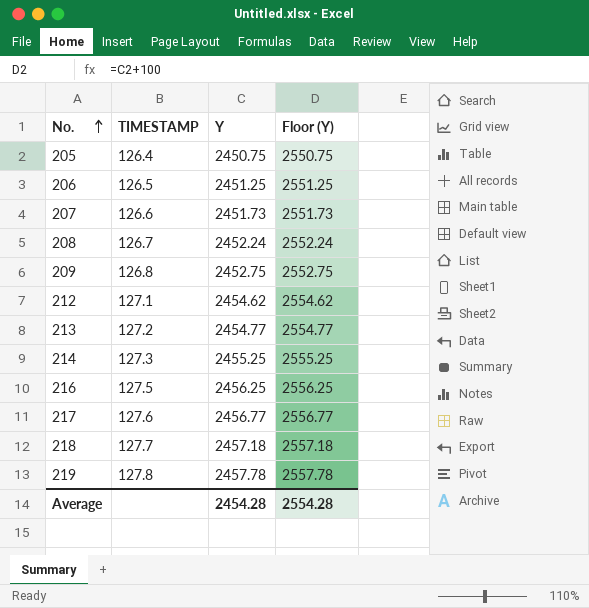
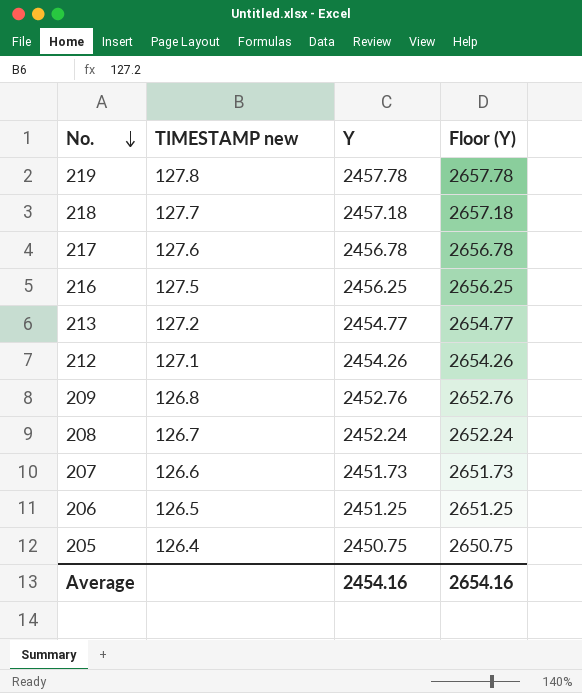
row order: No. ascending -> No. descending
column name: TIMESTAMP -> TIMESTAMP new
column Floor (Y) | formula: [Y] + 100 -> [Y] + 200
row 214: 127.3 | 2455.25 | 2555.25 -> none
217 | Y: 2456.77 -> 2456.78
212 | Y: 2454.62 -> 2454.26
209 | Y: 2452.75 -> 2452.76
Average | Y: 2454.28 -> 2454.16
Average | Floor (Y): 2554.28 -> 2654.16

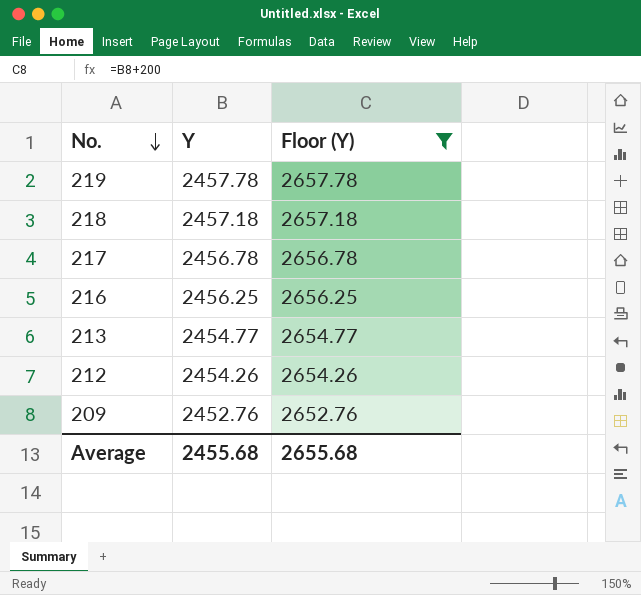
filter: none -> Floor (Y) >= 2652.76
column TIMESTAMP new | position: 2 -> none
Average | Y: 2454.16 -> 2455.68
Average | Floor (Y): 2654.16 -> 2655.68

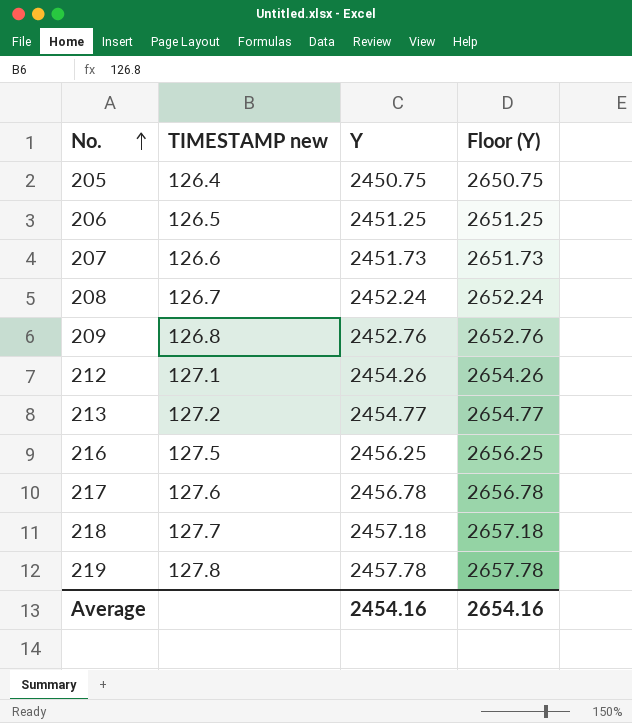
filter: Floor (Y) >= 2652.76 -> none
row order: No. descending -> No. ascending
column TIMESTAMP new | position: none -> 2
Average | Y: 2455.68 -> 2454.16
Average | Floor (Y): 2655.68 -> 2654.16

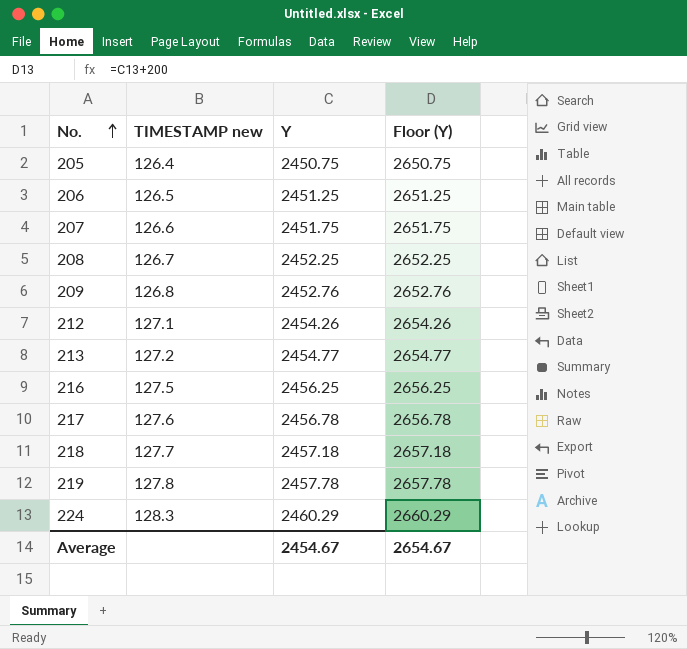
207 | Y: 2451.73 -> 2451.75
207 | Floor (Y): 2651.73 -> 2651.75
208 | Y: 2452.24 -> 2452.25
208 | Floor (Y): 2652.24 -> 2652.25
row 224: none -> 128.3 | 2460.29 | 2660.29
Average | Y: 2454.16 -> 2454.67
Average | Floor (Y): 2654.16 -> 2654.67

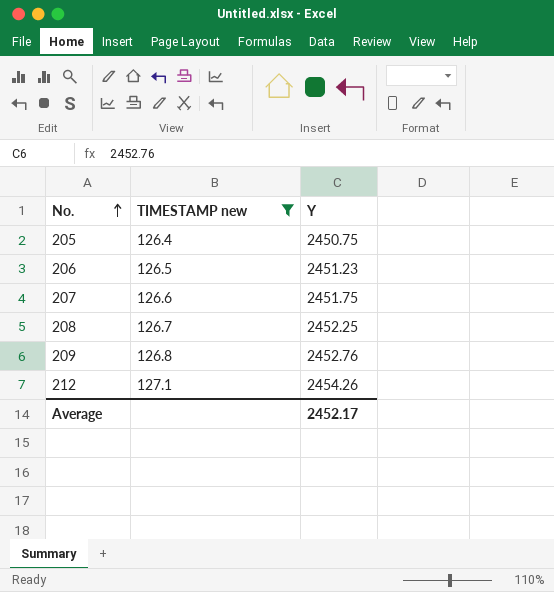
filter: none -> TIMESTAMP new <= 127.1
column Floor (Y) | formula: [Y] + 200 -> none
206 | Y: 2451.25 -> 2451.23
Average | Y: 2454.67 -> 2452.17

